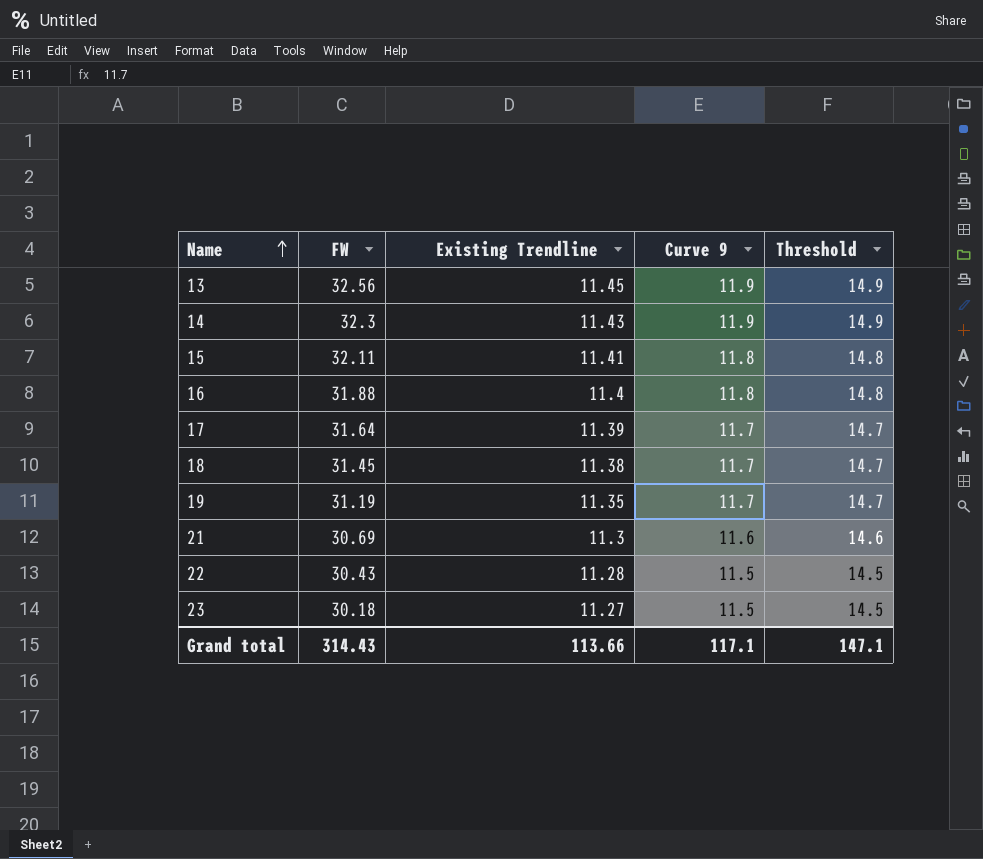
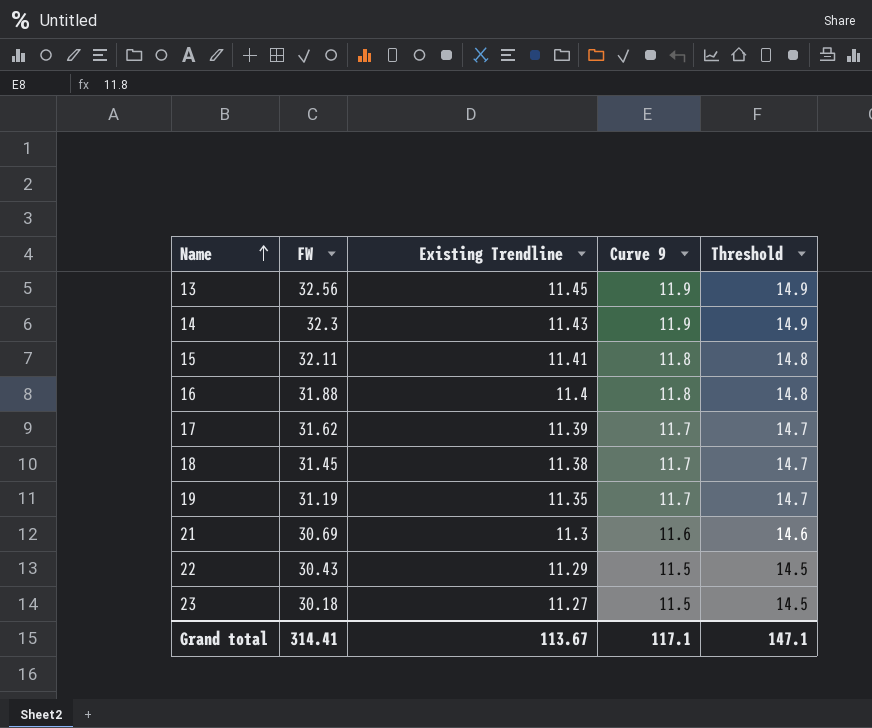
17 | FW: 31.64 -> 31.62
22 | Existing Trendline: 11.28 -> 11.29
Grand total | FW: 314.43 -> 314.41
Grand total | Existing Trendline: 113.66 -> 113.67

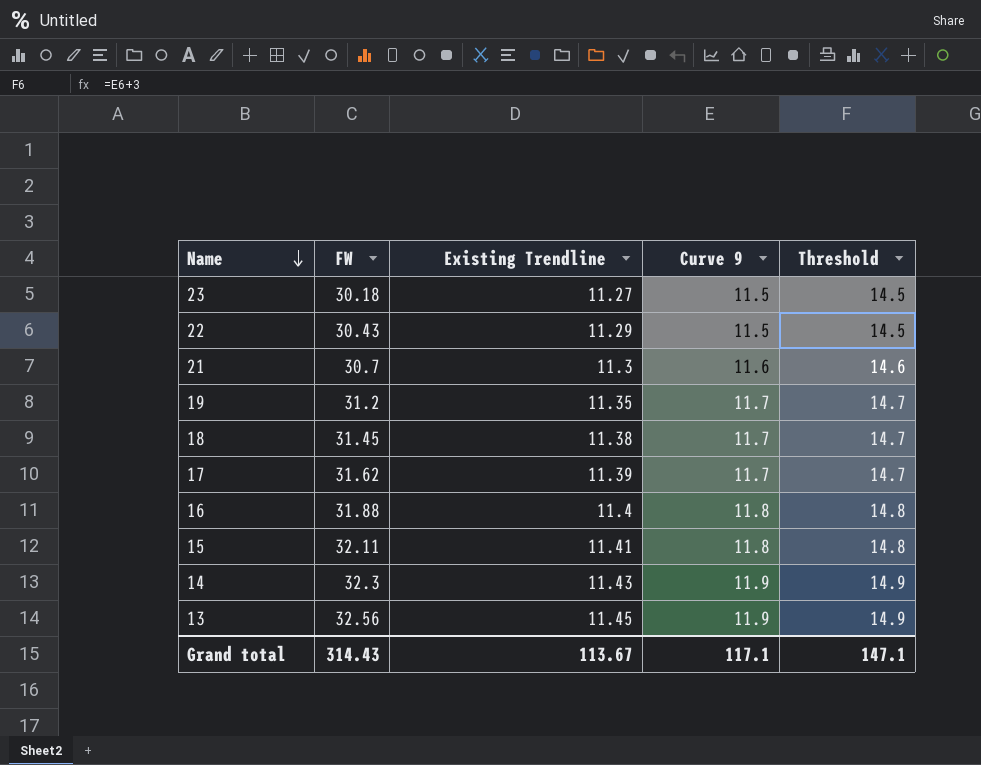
row order: Name ascending -> Name descending
21 | FW: 30.69 -> 30.7
19 | FW: 31.19 -> 31.2
Grand total | FW: 314.41 -> 314.43

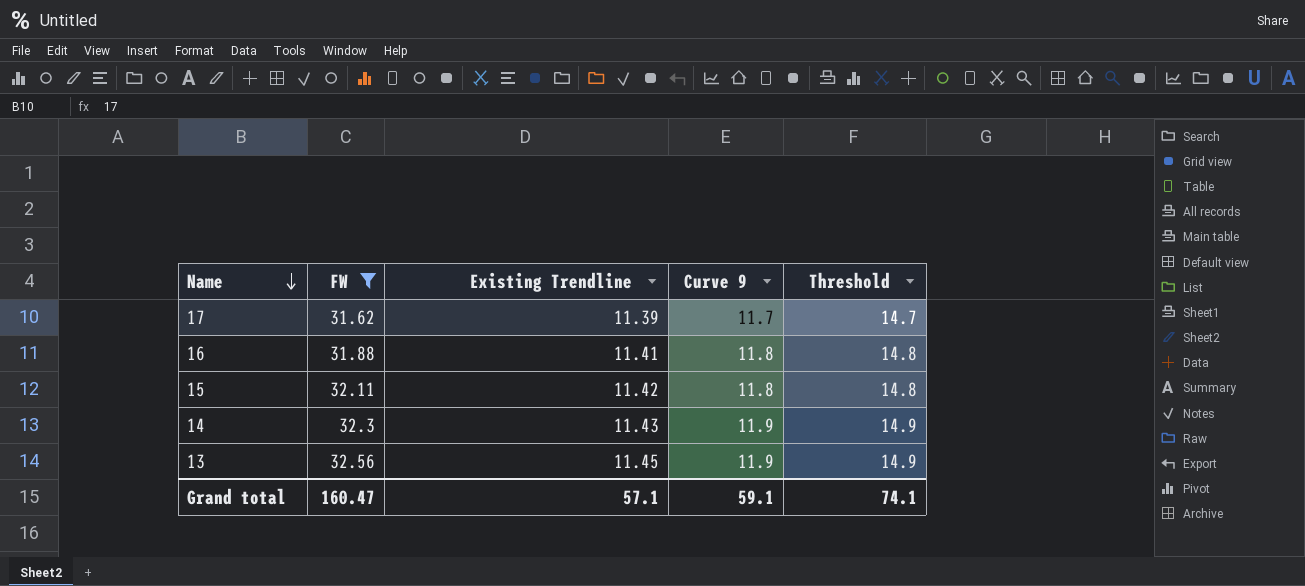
filter: none -> FW >= 31.62
16 | Existing Trendline: 11.4 -> 11.41
15 | Existing Trendline: 11.41 -> 11.42
Grand total | FW: 314.43 -> 160.47
Grand total | Existing Trendline: 113.67 -> 57.1
Grand total | Curve 9: 117.1 -> 59.1
Grand total | Threshold: 147.1 -> 74.1

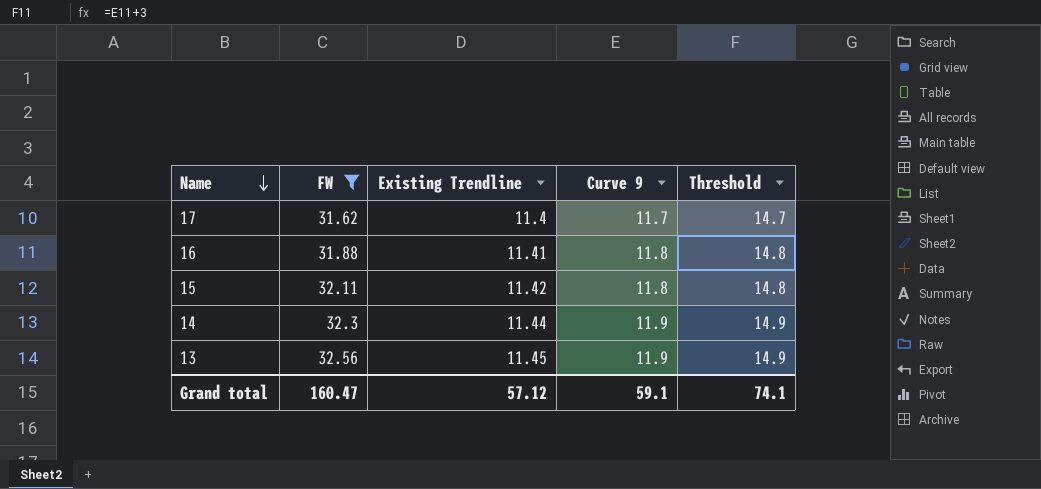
17 | Existing Trendline: 11.39 -> 11.4
14 | Existing Trendline: 11.43 -> 11.44
Grand total | Existing Trendline: 57.1 -> 57.12

